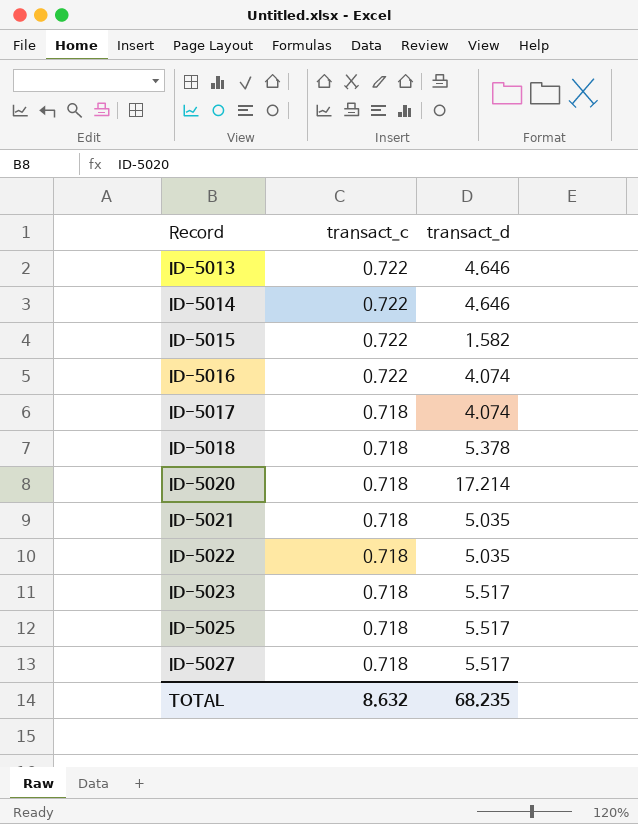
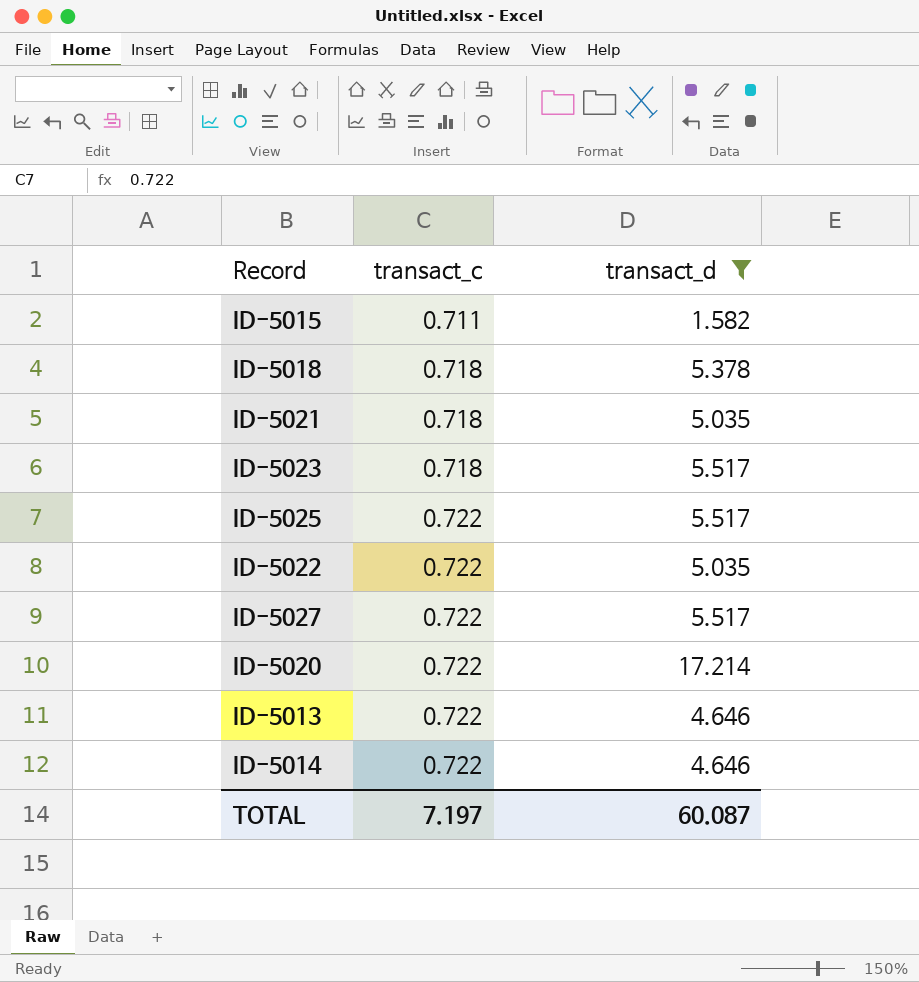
filter: none -> transact_d != 4.074
row order: Record ascending -> transact_c ascending
ID-5015 | transact_c: 0.722 -> 0.711
ID-5025 | transact_c: 0.718 -> 0.722
ID-5022 | transact_c: 0.718 -> 0.722
ID-5027 | transact_c: 0.718 -> 0.722
ID-5020 | transact_c: 0.718 -> 0.722
TOTAL | transact_c: 8.632 -> 7.197
TOTAL | transact_d: 68.235 -> 60.087

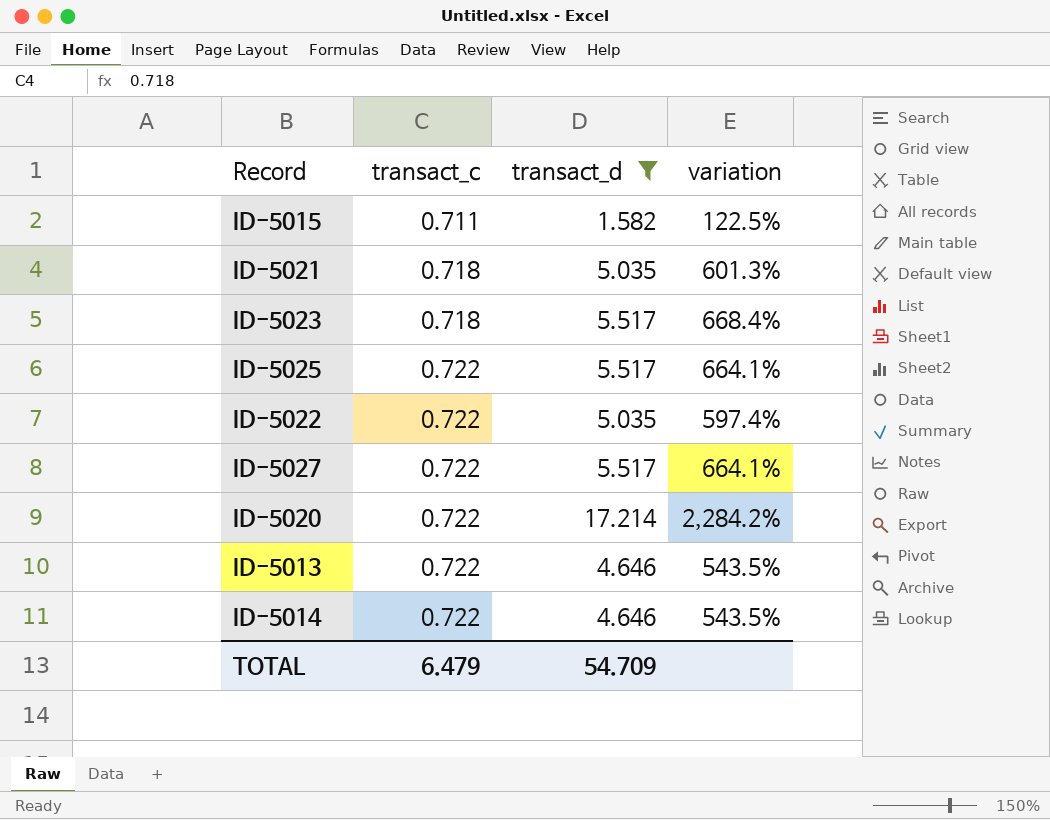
column variation | formula: none -> ([transact_d] - [transact_c]) / [transact_c]
row ID-5018: 0.718 | 5.378 -> none
TOTAL | transact_c: 7.197 -> 6.479
TOTAL | transact_d: 60.087 -> 54.709

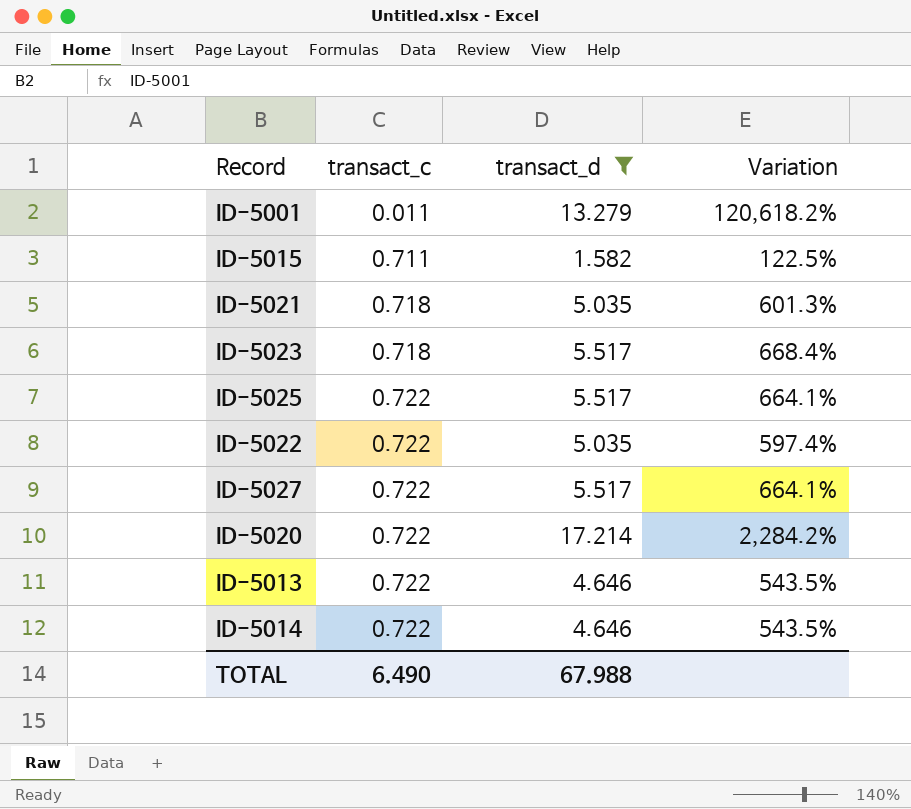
column name: variation -> Variation
row ID-5001: none -> 0.011 | 13.279 | 120,618.2%
TOTAL | transact_c: 6.479 -> 6.490
TOTAL | transact_d: 54.709 -> 67.988

